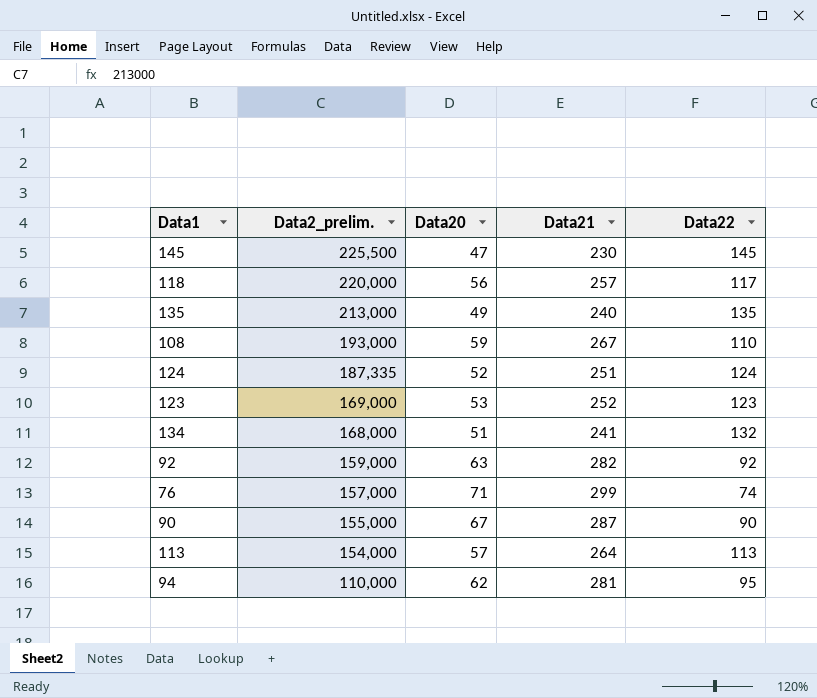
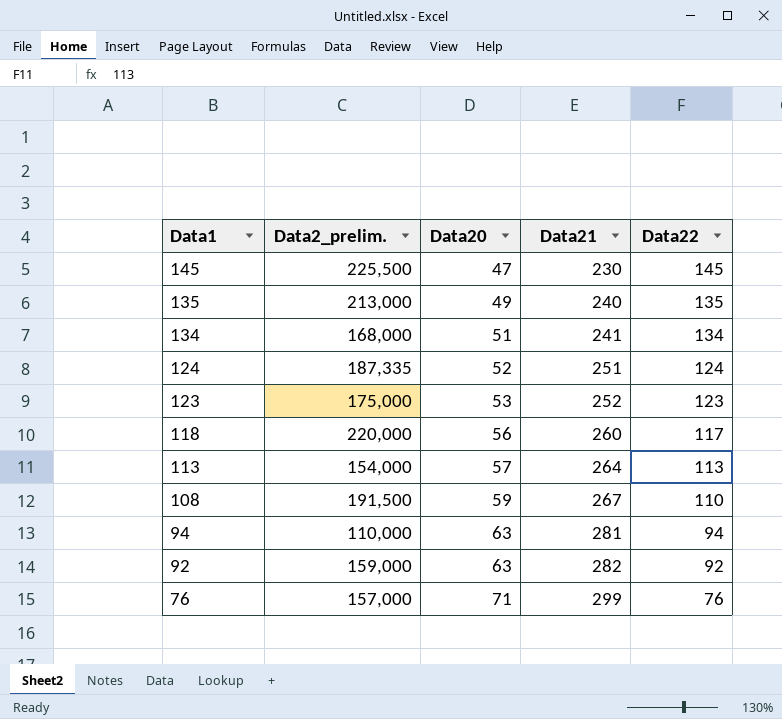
row order: Data2_prelim. descending -> Data1 descending
row 90: 155,000 | 67 | 287 | 90 -> none
134 | Data22: 132 -> 134
123 | Data2_prelim.: 169,000 -> 175,000
118 | Data21: 257 -> 260
108 | Data2_prelim.: 193,000 -> 191,500
94 | Data20: 62 -> 63
94 | Data22: 95 -> 94
76 | Data22: 74 -> 76

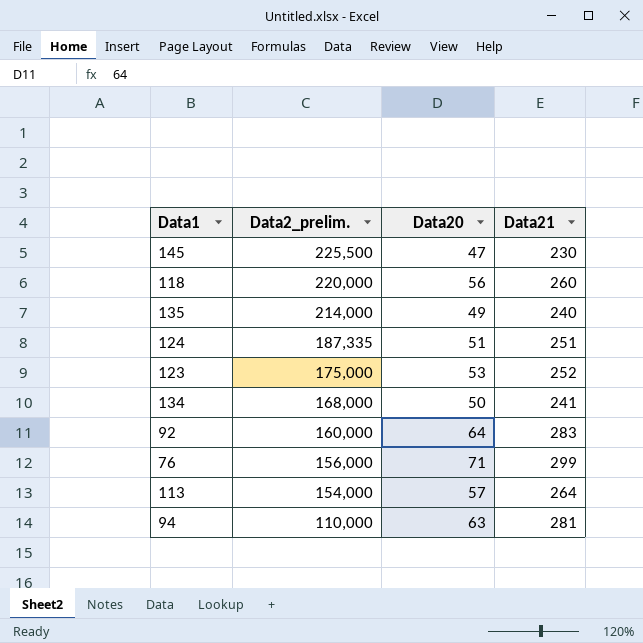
row order: Data1 descending -> Data2_prelim. descending
column Data22 | position: 5 -> none
row 108: 191,500 | 59 | 267 | 110 -> none
135 | Data2_prelim.: 213,000 -> 214,000
124 | Data20: 52 -> 51
134 | Data20: 51 -> 50
92 | Data2_prelim.: 159,000 -> 160,000
92 | Data20: 63 -> 64
92 | Data21: 282 -> 283
76 | Data2_prelim.: 157,000 -> 156,000

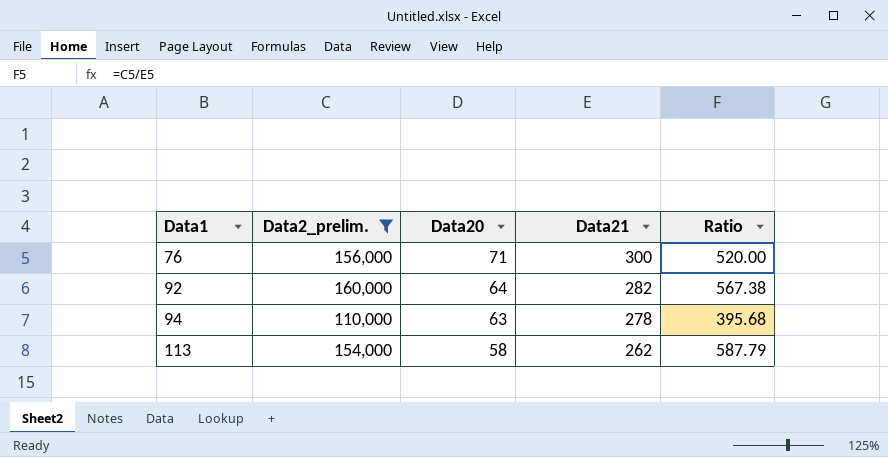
filter: none -> Data2_prelim. <= 160,000
row order: Data2_prelim. descending -> Data1 ascending
column Ratio | formula: none -> [Data2_prelim.] / [Data21]
76 | Data21: 299 -> 300
92 | Data21: 283 -> 282
94 | Data21: 281 -> 278
113 | Data20: 57 -> 58
113 | Data21: 264 -> 262

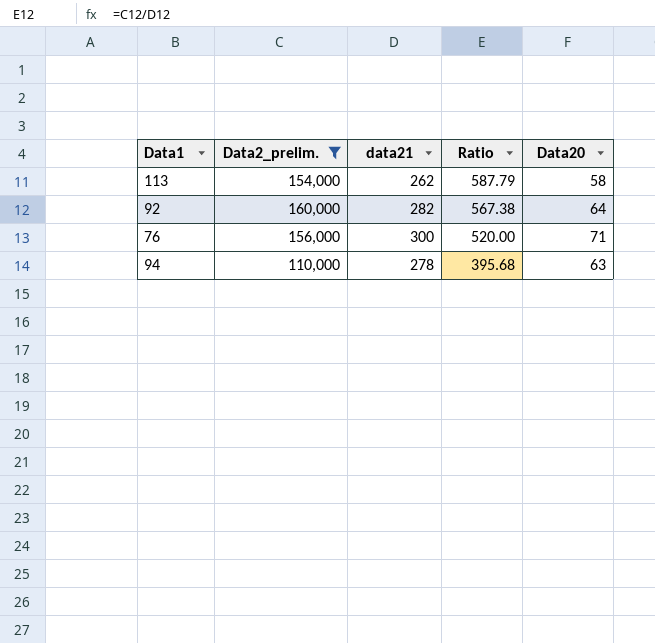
row order: Data1 ascending -> Ratio descending
column name: Data21 -> data21
column Data20 | position: 3 -> 5

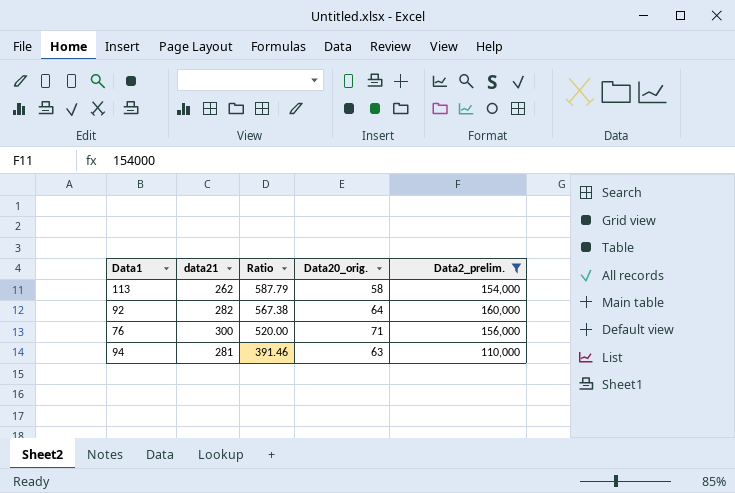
column name: Data20 -> Data20_orig.
column Data2_prelim. | position: 2 -> 5
94 | data21: 278 -> 281
94 | Ratio: 395.68 -> 391.46

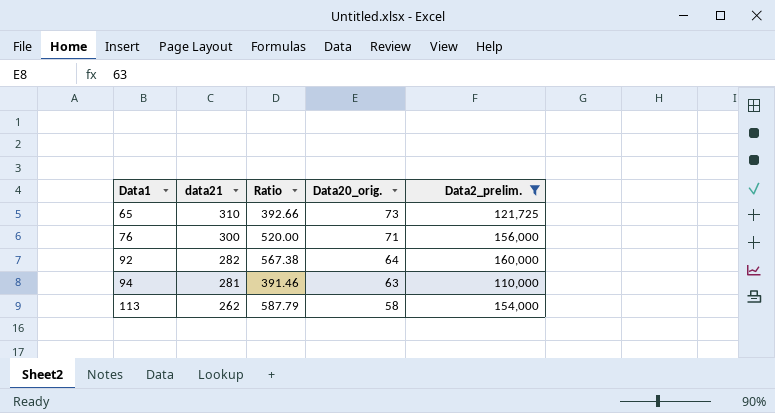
row order: Ratio descending -> Data1 ascending
row 65: none -> 310 | 392.66 | 73 | 121,725

